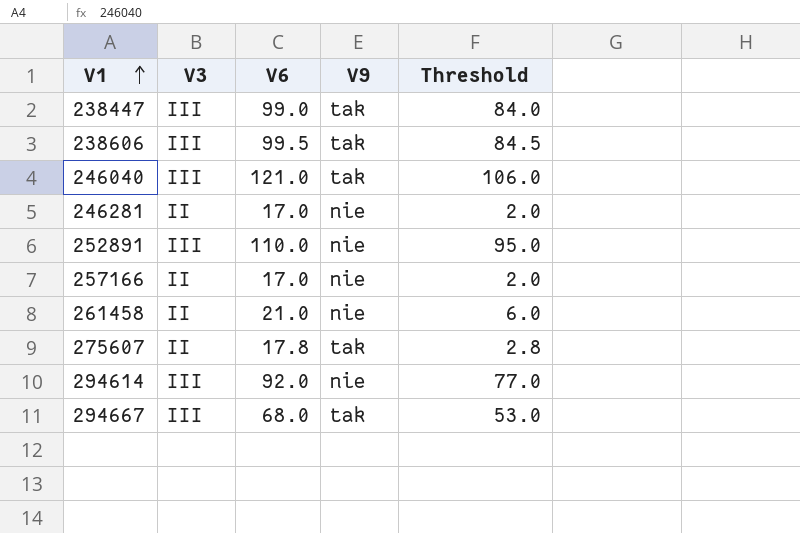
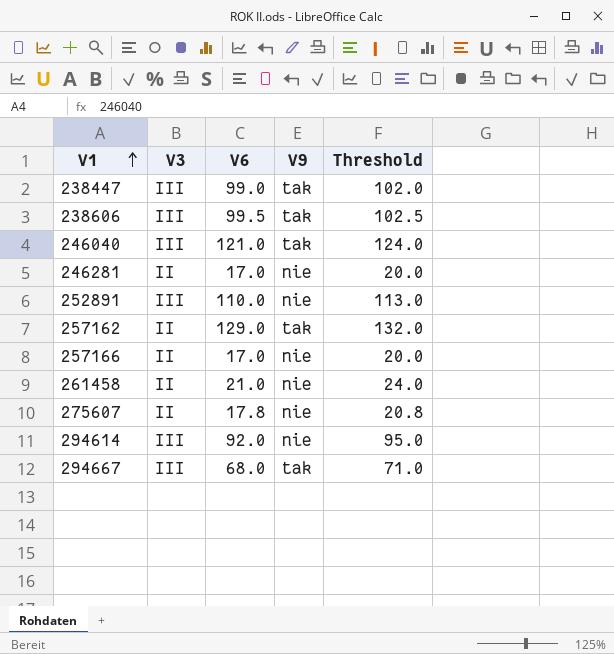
column Threshold | formula: [V6] - 15 -> [V6] + 3
row 257162: none -> II | 129.0 | tak | 132.0
275607 | V9: tak -> nie

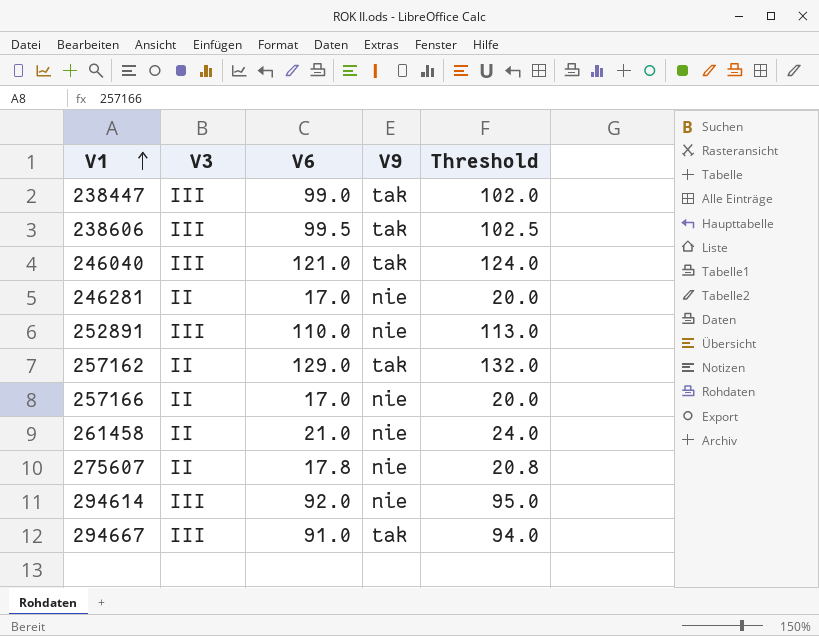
294667 | V6: 68.0 -> 91.0
294667 | Threshold: 71.0 -> 94.0

